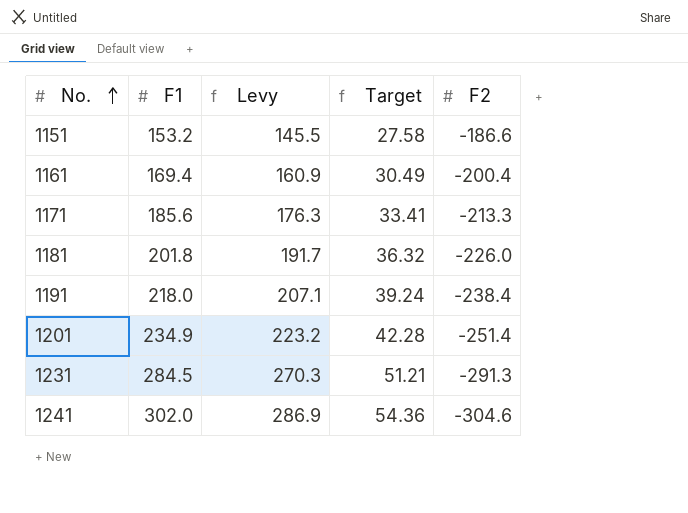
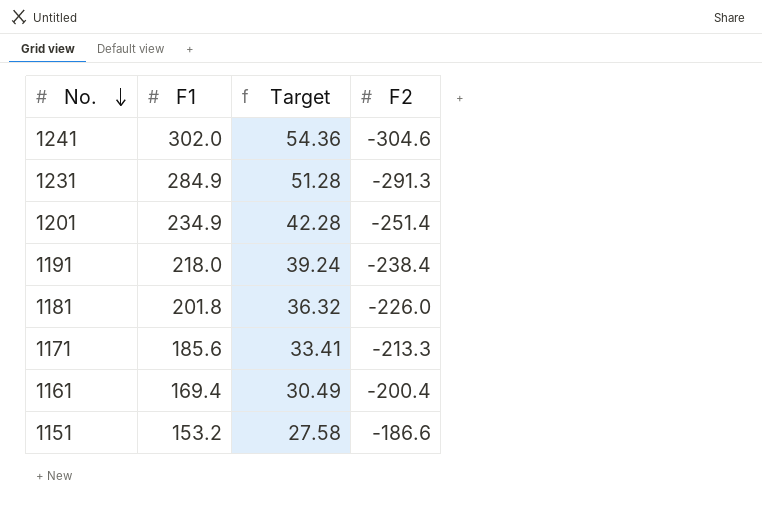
row order: No. ascending -> No. descending
column Levy | formula: [F1] * 0.95 -> none
1231 | F1: 284.5 -> 284.9
1231 | Target: 51.21 -> 51.28

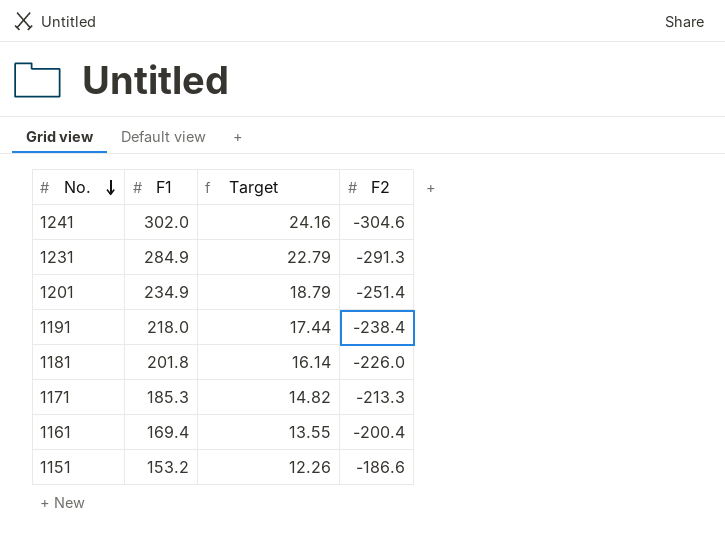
column Target | formula: [F1] * 0.18 -> [F1] * 0.08
1171 | F1: 185.6 -> 185.3

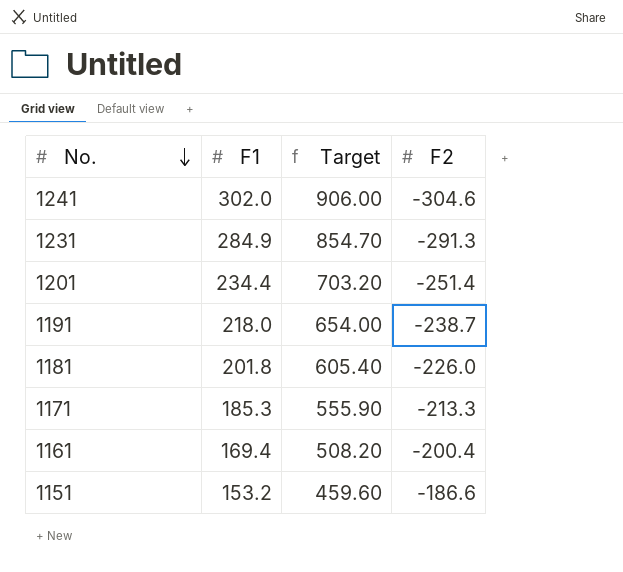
column Target | formula: [F1] * 0.08 -> [F1] * 3
1201 | F1: 234.9 -> 234.4
1191 | F2: -238.4 -> -238.7

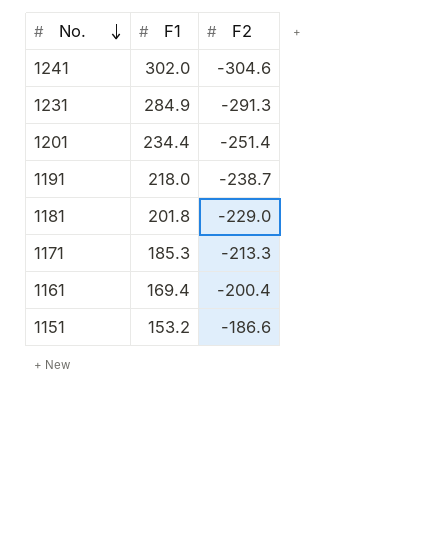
column Target | formula: [F1] * 3 -> none
1181 | F2: -226.0 -> -229.0

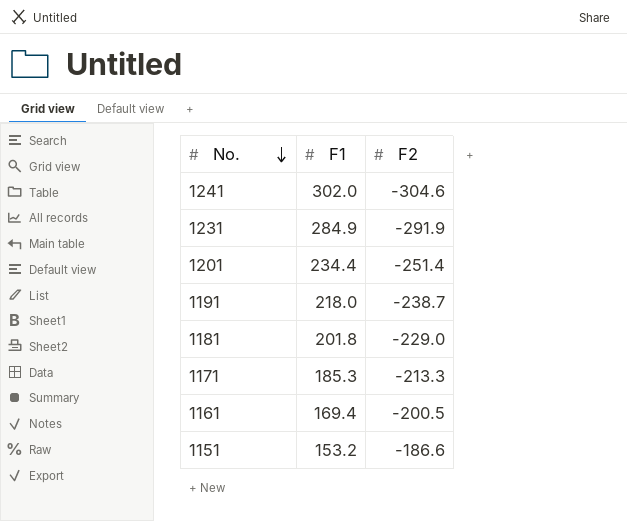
1231 | F2: -291.3 -> -291.9
1161 | F2: -200.4 -> -200.5

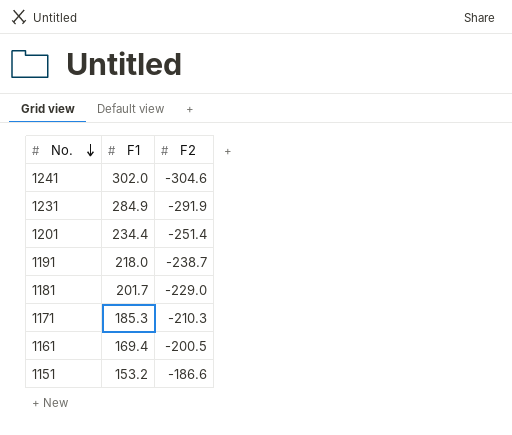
1181 | F1: 201.8 -> 201.7
1171 | F2: -213.3 -> -210.3

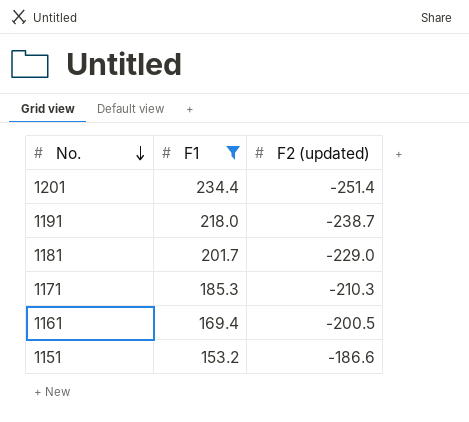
filter: none -> F1 <= 234.4
column name: F2 -> F2 (updated)

